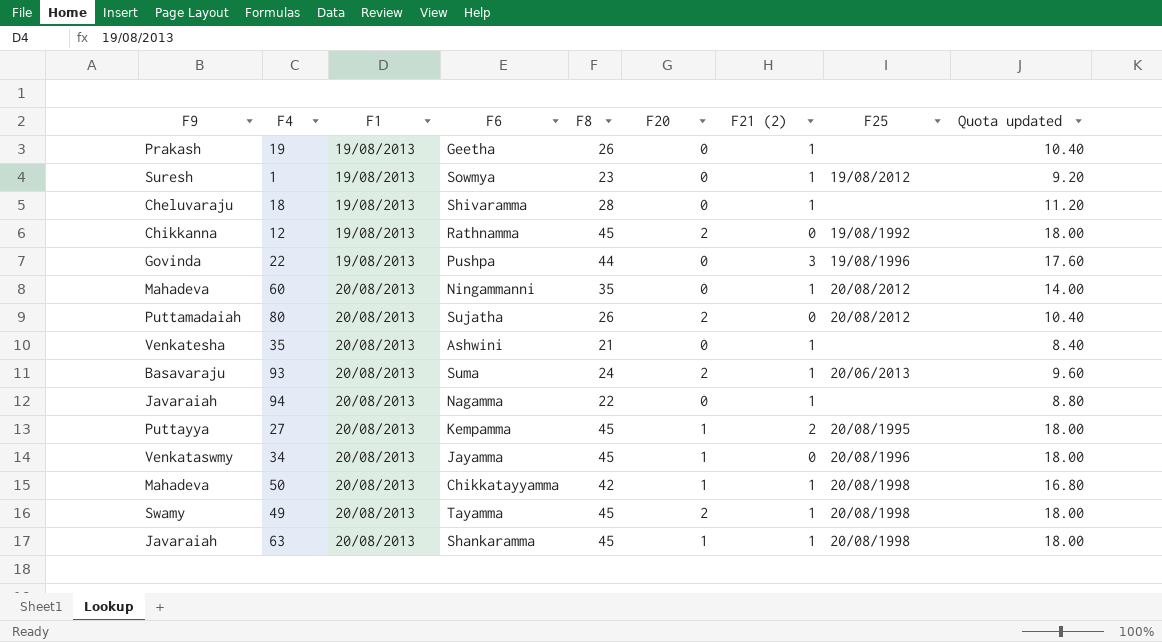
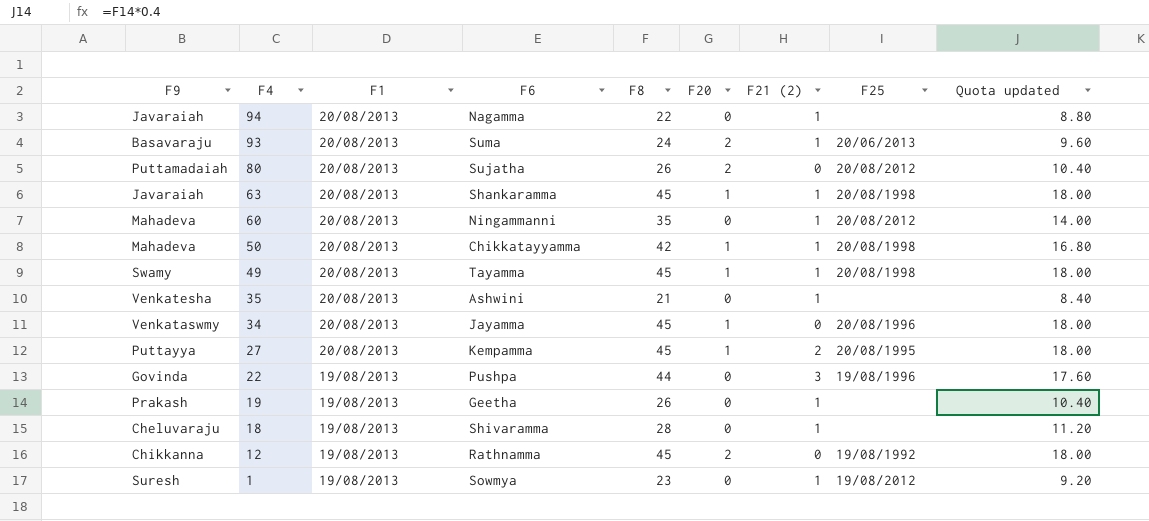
row order: F1 ascending -> F4 descending
49 | F20: 2 -> 1

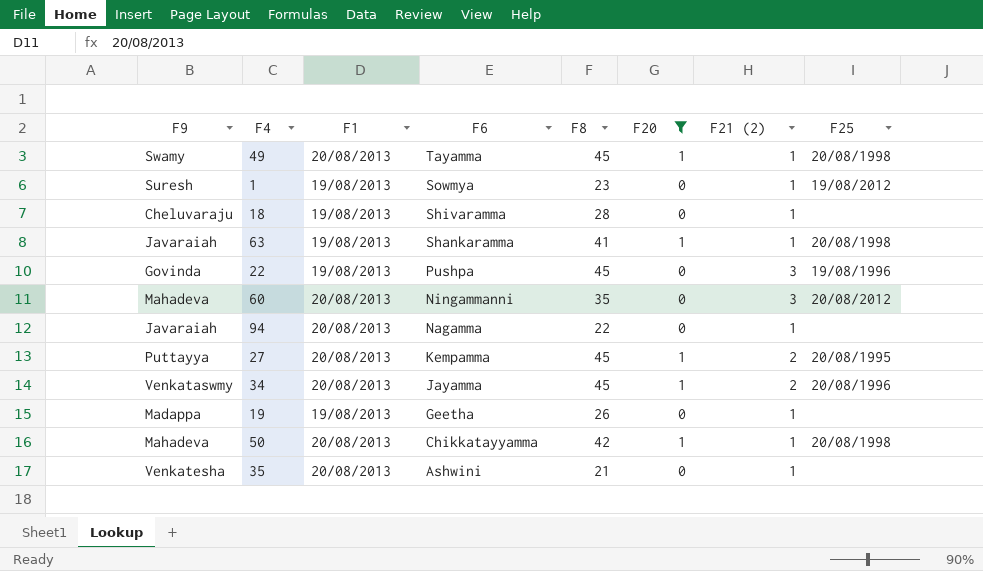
filter: none -> F20 != 2
row order: F4 descending -> F6 descending
column Quota updated | formula: [F8] * 0.4 -> none
63 | F1: 20/08/2013 -> 19/08/2013
63 | F8: 45 -> 41
22 | F8: 44 -> 45
60 | F21 (2): 1 -> 3
34 | F21 (2): 0 -> 2
19 | F9: Prakash -> Madappa

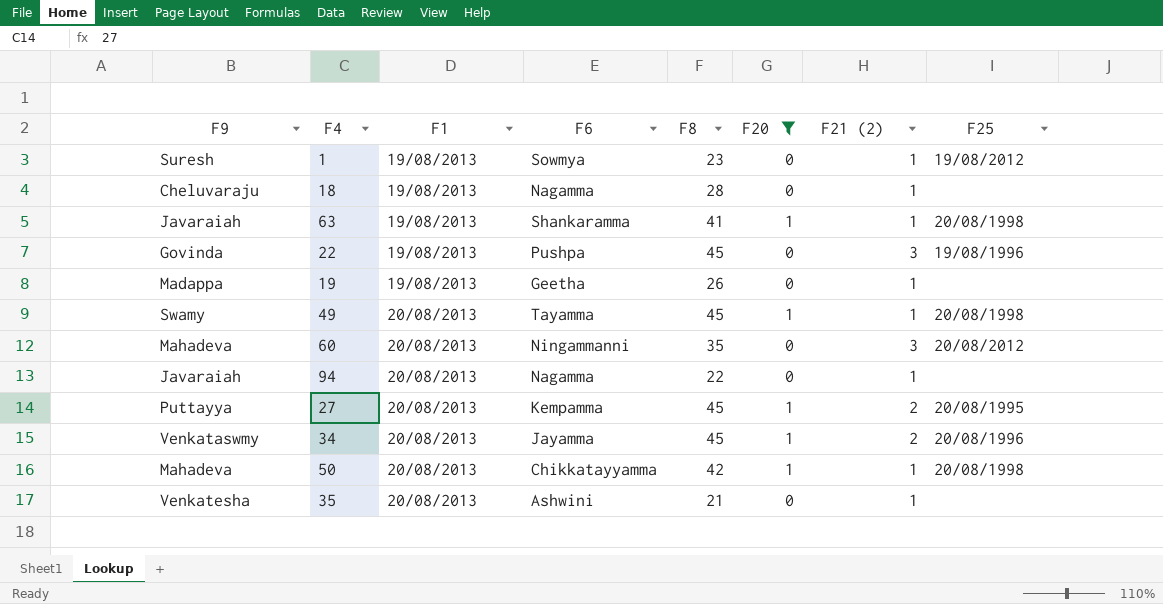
row order: F6 descending -> F1 ascending
18 | F6: Shivaramma -> Nagamma

